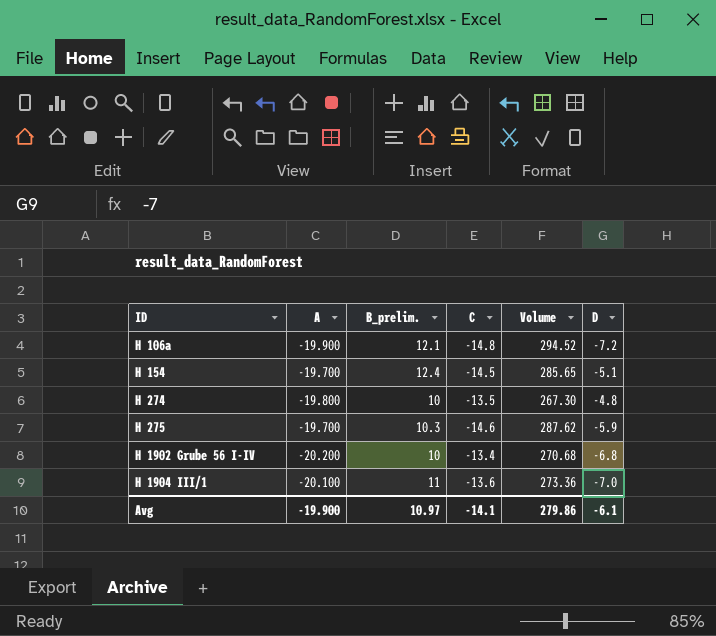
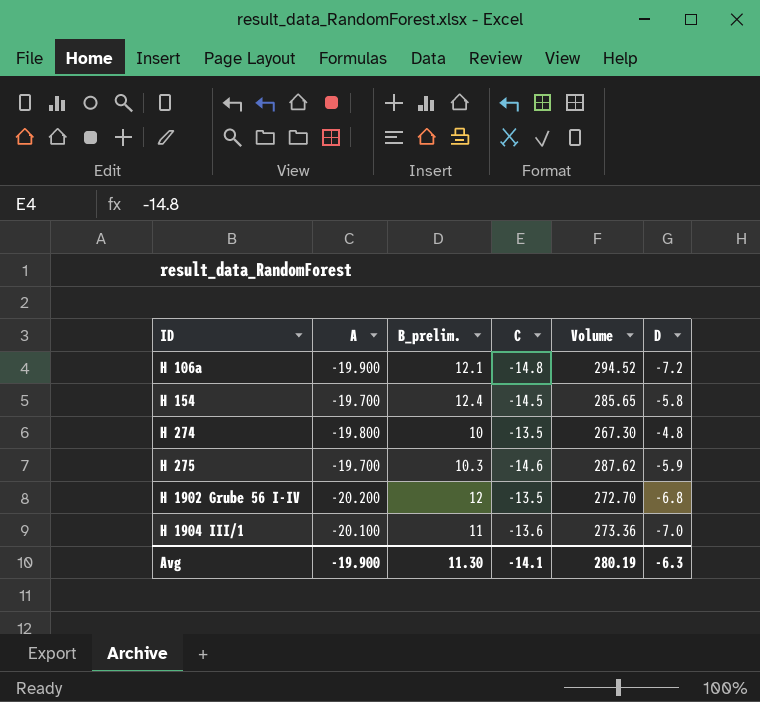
H 154 | D: -5.1 -> -5.8
H 1902 Grube 56 I-IV | B_prelim.: 10 -> 12
H 1902 Grube 56 I-IV | C: -13.4 -> -13.5
H 1902 Grube 56 I-IV | Volume: 270.68 -> 272.70
Avg | B_prelim.: 10.97 -> 11.30
Avg | Volume: 279.86 -> 280.19
Avg | D: -6.1 -> -6.3

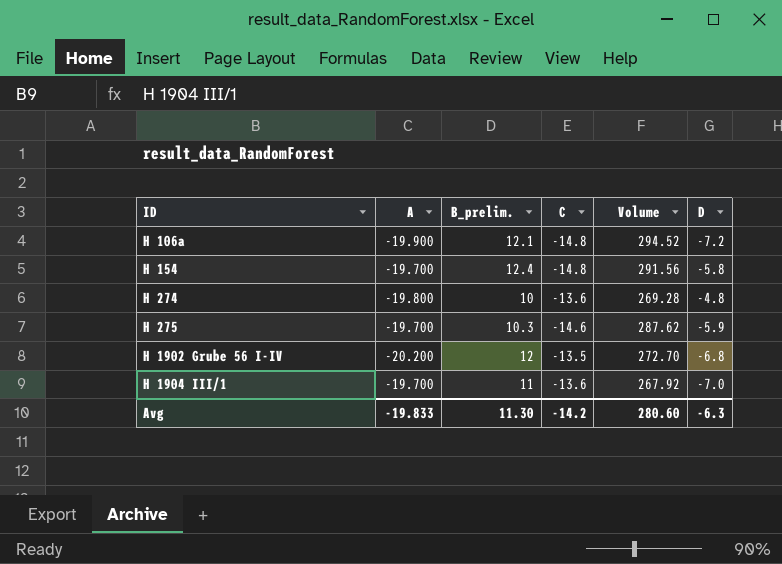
H 154 | C: -14.5 -> -14.8
H 154 | Volume: 285.65 -> 291.56
H 274 | C: -13.5 -> -13.6
H 274 | Volume: 267.30 -> 269.28
H 1904 III/1 | A: -20.100 -> -19.700
H 1904 III/1 | Volume: 273.36 -> 267.92
Avg | A: -19.900 -> -19.833
Avg | C: -14.1 -> -14.2
Avg | Volume: 280.19 -> 280.60

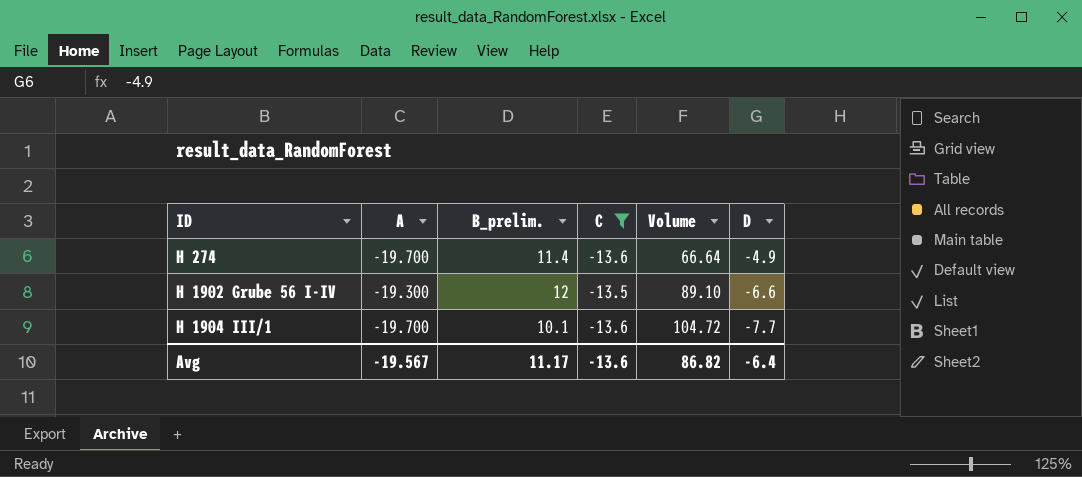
filter: none -> C >= -13.6
column Volume | formula: [A] * [C] -> [C] * [D]
H 274 | A: -19.800 -> -19.700
H 274 | B_prelim.: 10 -> 11.4
H 274 | D: -4.8 -> -4.9
H 1902 Grube 56 I-IV | A: -20.200 -> -19.300
H 1902 Grube 56 I-IV | D: -6.8 -> -6.6
H 1904 III/1 | B_prelim.: 11 -> 10.1
H 1904 III/1 | D: -7.0 -> -7.7
Avg | A: -19.833 -> -19.567
Avg | B_prelim.: 11.30 -> 11.17
Avg | C: -14.2 -> -13.6
Avg | Volume: 280.60 -> 86.82
Avg | D: -6.3 -> -6.4

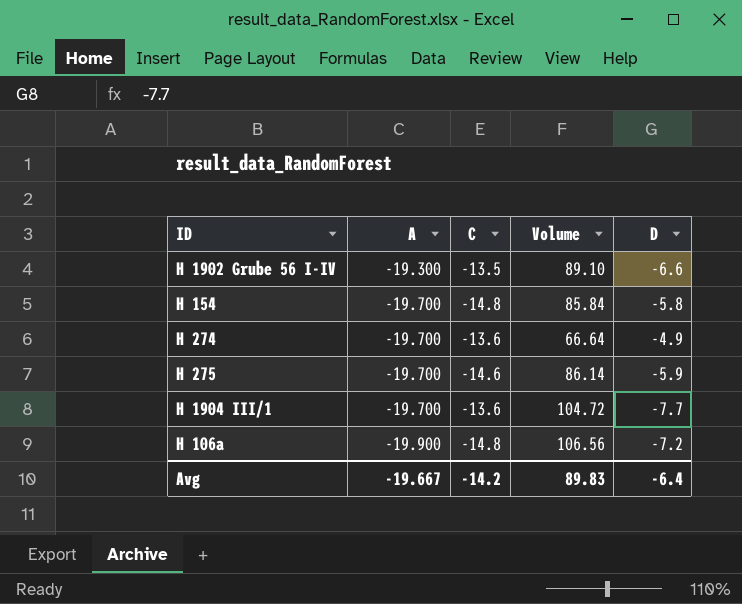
filter: C >= -13.6 -> none
row order: ID ascending -> A descending
column B_prelim. | position: 3 -> none
Avg | A: -19.567 -> -19.667
Avg | C: -13.6 -> -14.2
Avg | Volume: 86.82 -> 89.83

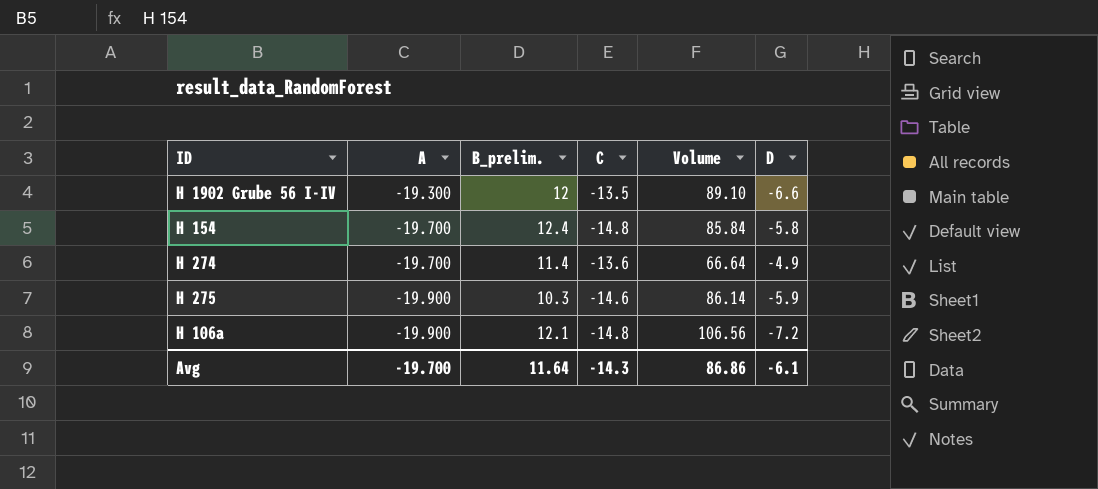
column B_prelim. | position: none -> 3
row H 1904 III/1: -19.700 | -13.6 | 104.72 | -7.7 -> none
H 275 | A: -19.700 -> -19.900
Avg | A: -19.667 -> -19.700
Avg | C: -14.2 -> -14.3
Avg | Volume: 89.83 -> 86.86
Avg | D: -6.4 -> -6.1

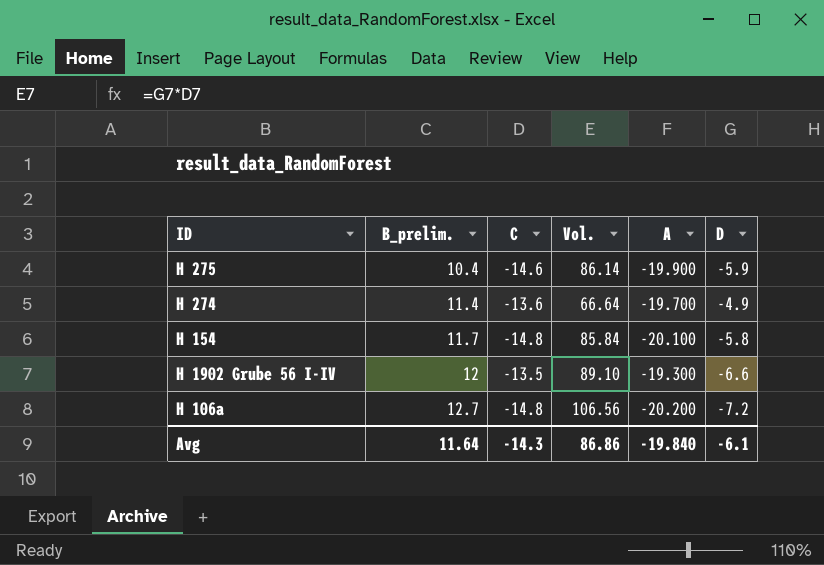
row order: A descending -> B_prelim. ascending
column name: Volume -> Vol.
column A | position: 2 -> 5
H 275 | B_prelim.: 10.3 -> 10.4
H 154 | B_prelim.: 12.4 -> 11.7
H 154 | A: -19.700 -> -20.100
H 106a | B_prelim.: 12.1 -> 12.7
H 106a | A: -19.900 -> -20.200
Avg | A: -19.700 -> -19.840

